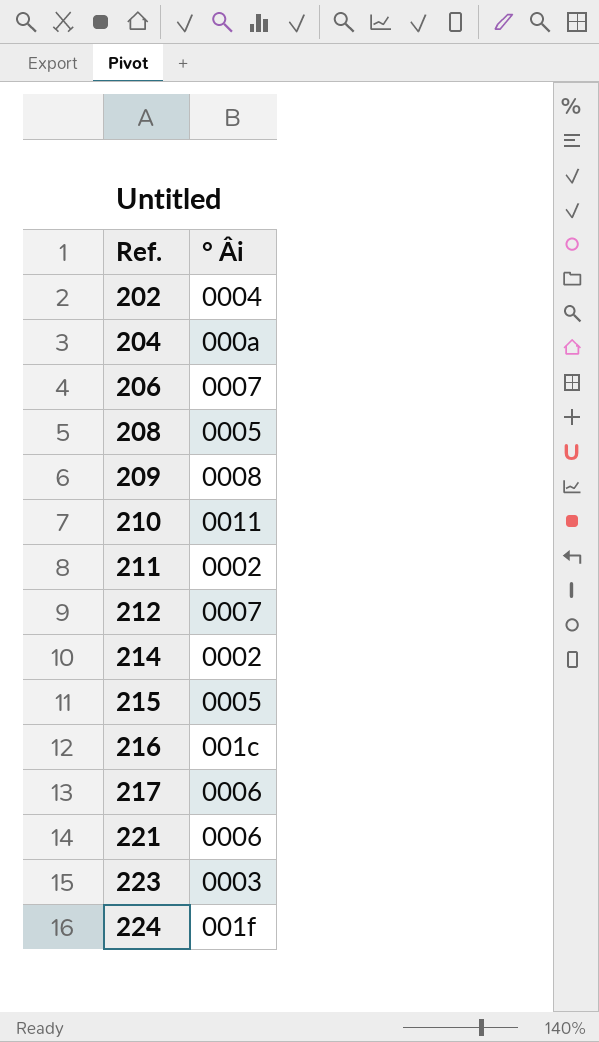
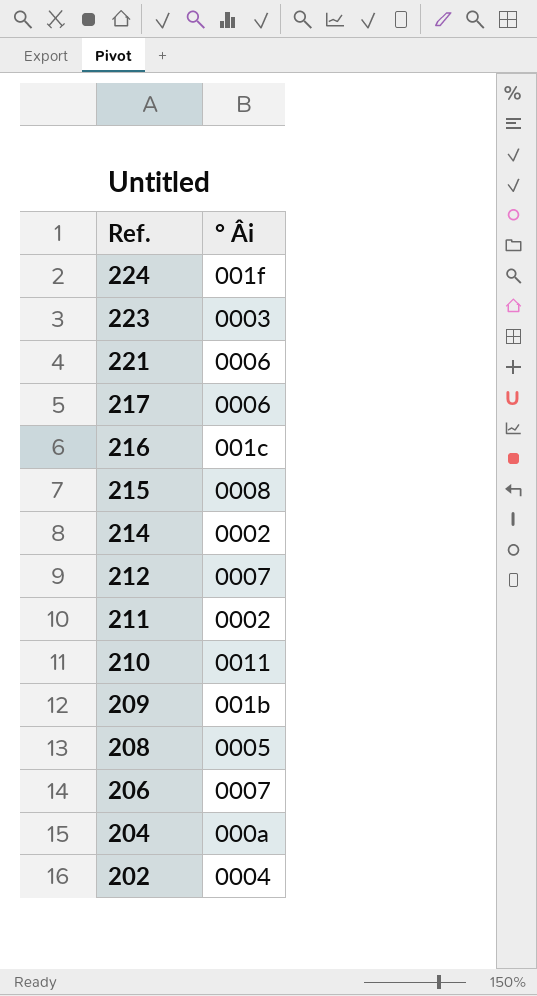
row order: Ref. ascending -> Ref. descending
215 | ° Âi: 0005 -> 0008
209 | ° Âi: 0008 -> 001b

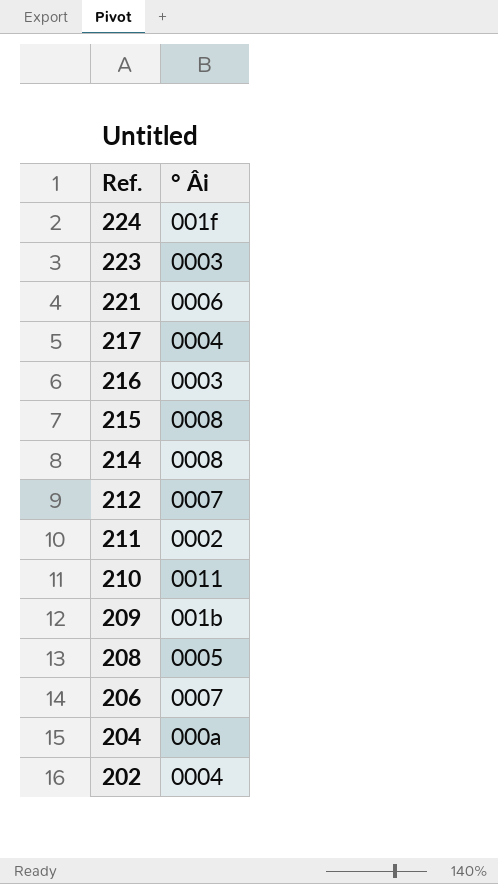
217 | ° Âi: 0006 -> 0004
216 | ° Âi: 001c -> 0003
214 | ° Âi: 0002 -> 0008

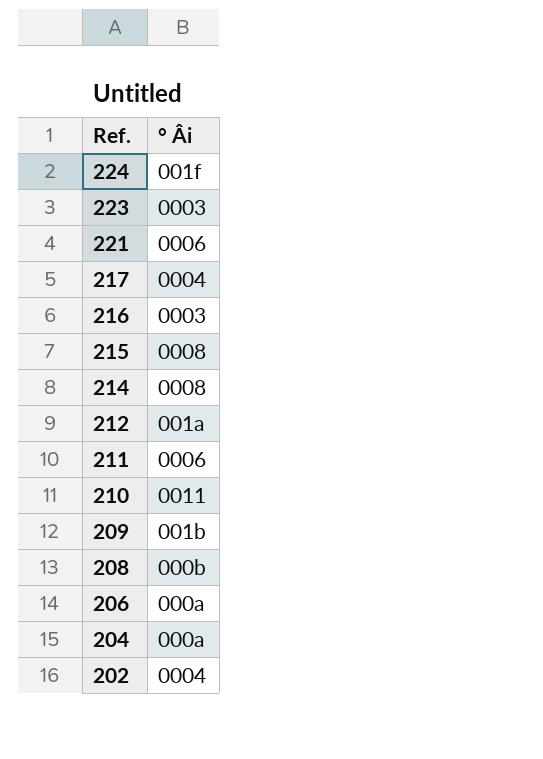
212 | ° Âi: 0007 -> 001a
211 | ° Âi: 0002 -> 0006
208 | ° Âi: 0005 -> 000b
206 | ° Âi: 0007 -> 000a

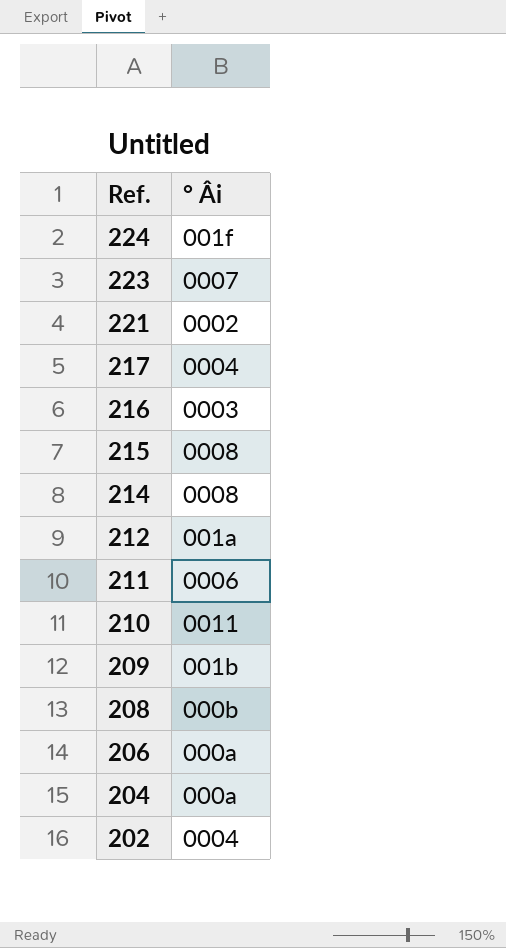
223 | ° Âi: 0003 -> 0007
221 | ° Âi: 0006 -> 0002

